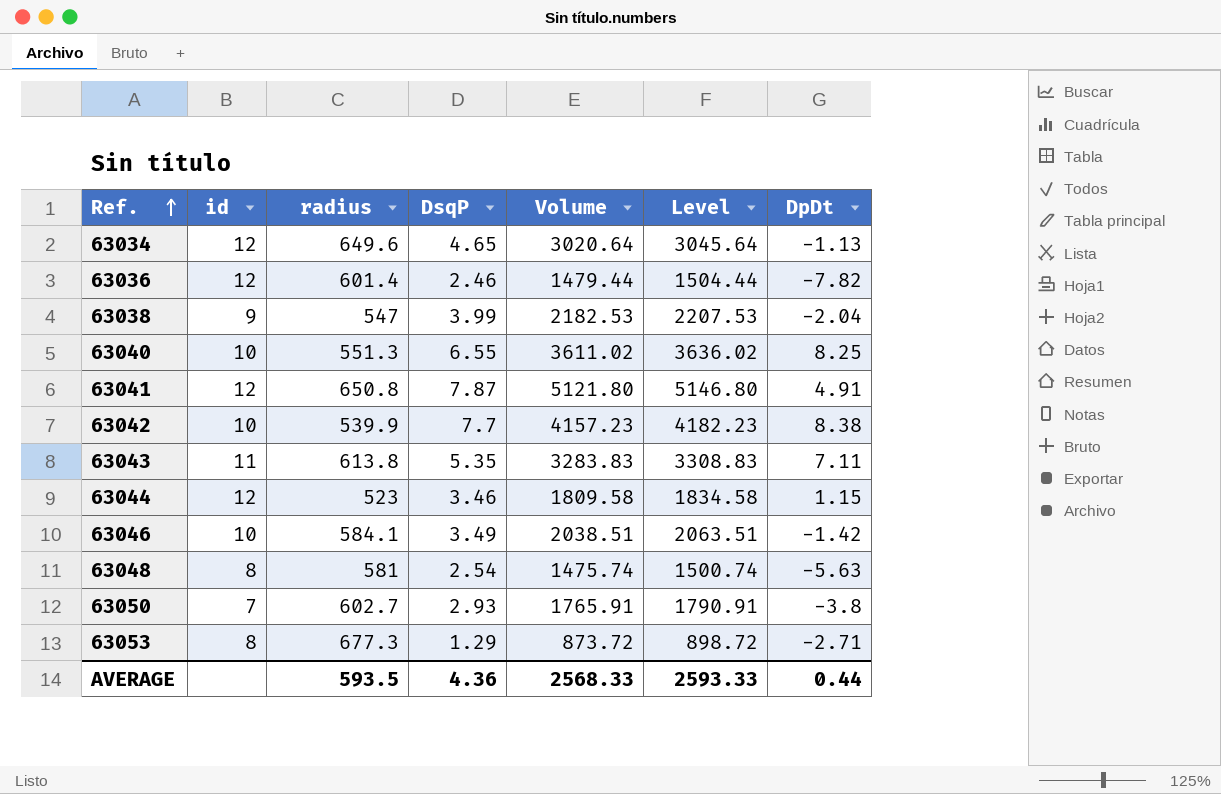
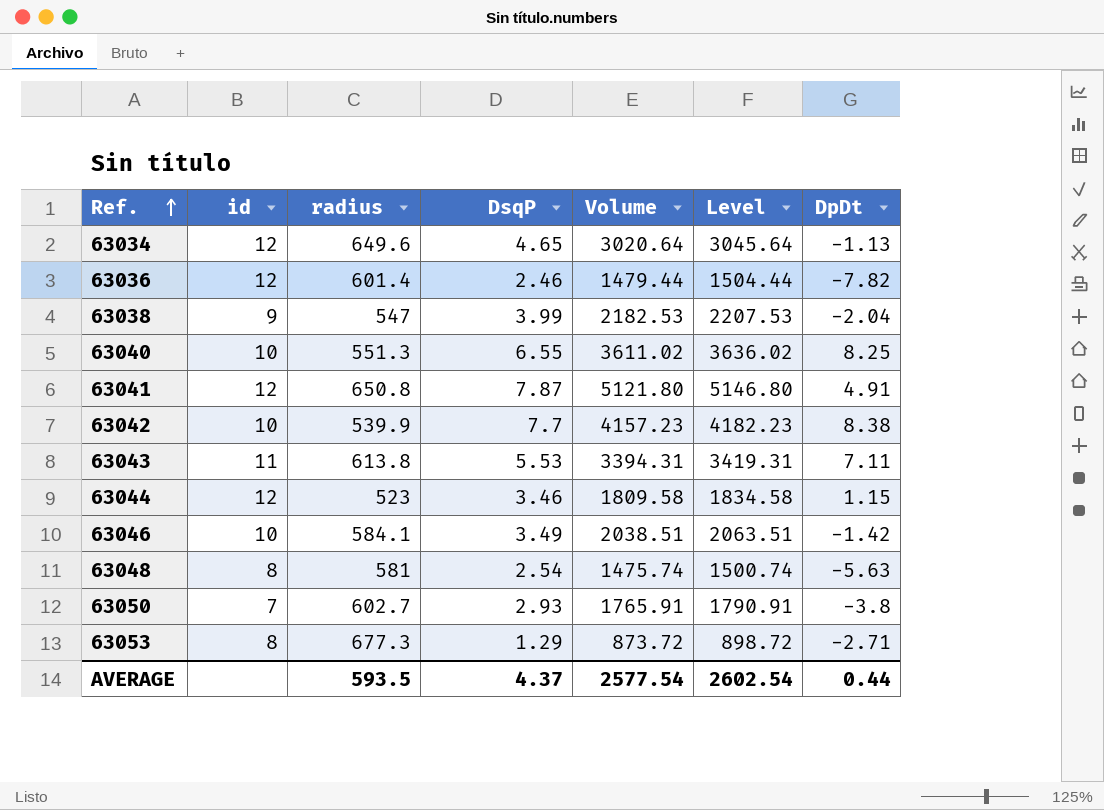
63043 | DsqP: 5.35 -> 5.53
63043 | Volume: 3283.83 -> 3394.31
63043 | Level: 3308.83 -> 3419.31
AVERAGE | DsqP: 4.36 -> 4.37
AVERAGE | Volume: 2568.33 -> 2577.54
AVERAGE | Level: 2593.33 -> 2602.54

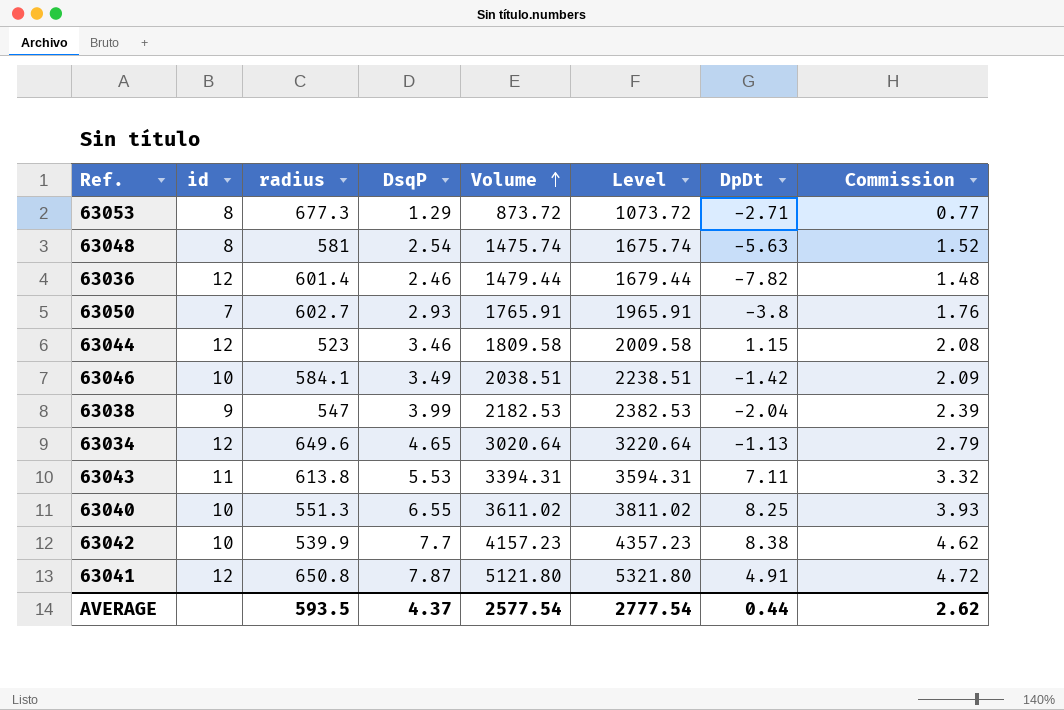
row order: Ref. ascending -> Volume ascending
column Level | formula: [Volume] + 25 -> [Volume] + 200
column Commission | formula: none -> [DsqP] * 0.6
AVERAGE | Level: 2602.54 -> 2777.54

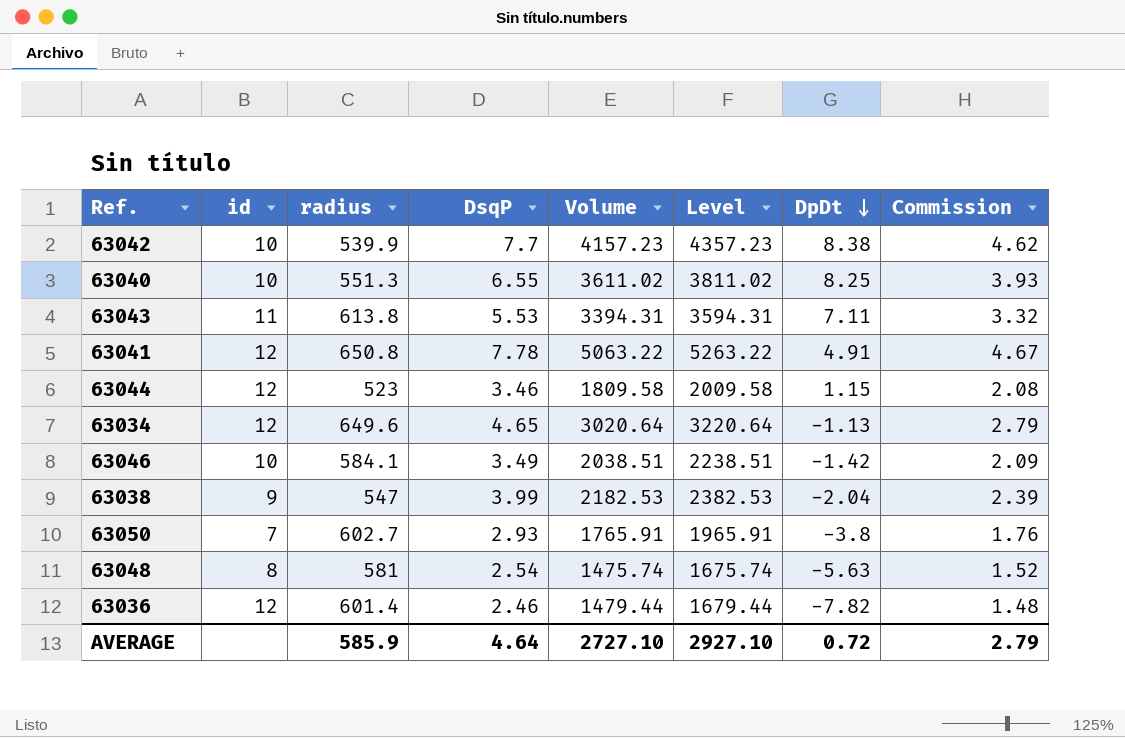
row order: Volume ascending -> DpDt descending
row 63053: 8 | 677.3 | 1.29 | 873.72 | 1073.72 | -2.71 | 0.77 -> none
63041 | DsqP: 7.87 -> 7.78
63041 | Volume: 5121.80 -> 5063.22
63041 | Level: 5321.80 -> 5263.22
63041 | Commission: 4.72 -> 4.67
AVERAGE | radius: 593.5 -> 585.9
AVERAGE | DsqP: 4.37 -> 4.64
AVERAGE | Volume: 2577.54 -> 2727.10
AVERAGE | Level: 2777.54 -> 2927.10
AVERAGE | DpDt: 0.44 -> 0.72
AVERAGE | Commission: 2.62 -> 2.79

